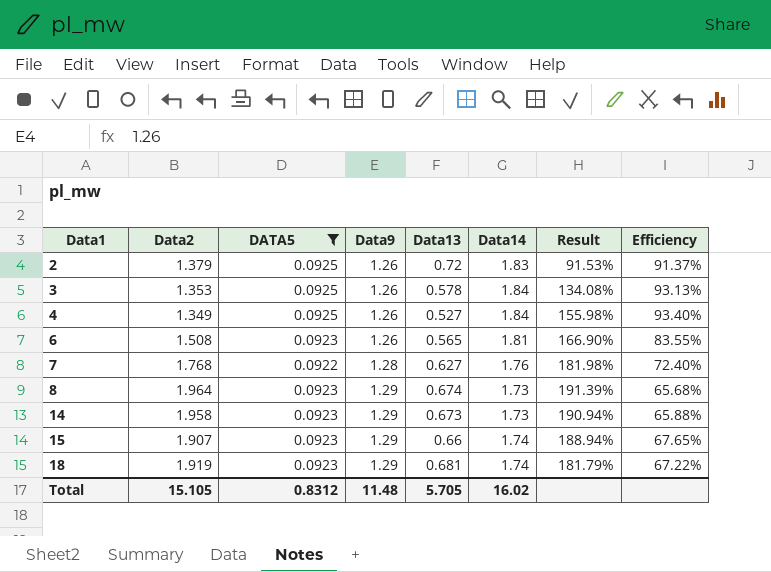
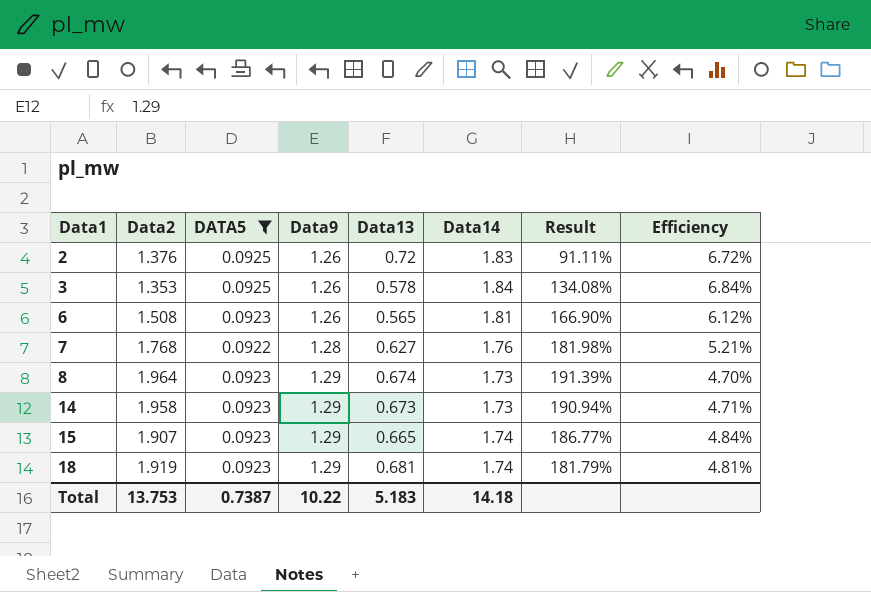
column Efficiency | formula: [Data9] / [Data2] -> [DATA5] / [Data2]
row 4: 1.349 | 0.0925 | 1.26 | 0.527 | 1.84 | 155.98% | 93.40% -> none
2 | Data2: 1.379 -> 1.376
2 | Result: 91.53% -> 91.11%
15 | Data13: 0.66 -> 0.665
15 | Result: 188.94% -> 186.77%
Total | Data2: 15.105 -> 13.753
Total | DATA5: 0.8312 -> 0.7387
Total | Data9: 11.48 -> 10.22
Total | Data13: 5.705 -> 5.183
Total | Data14: 16.02 -> 14.18

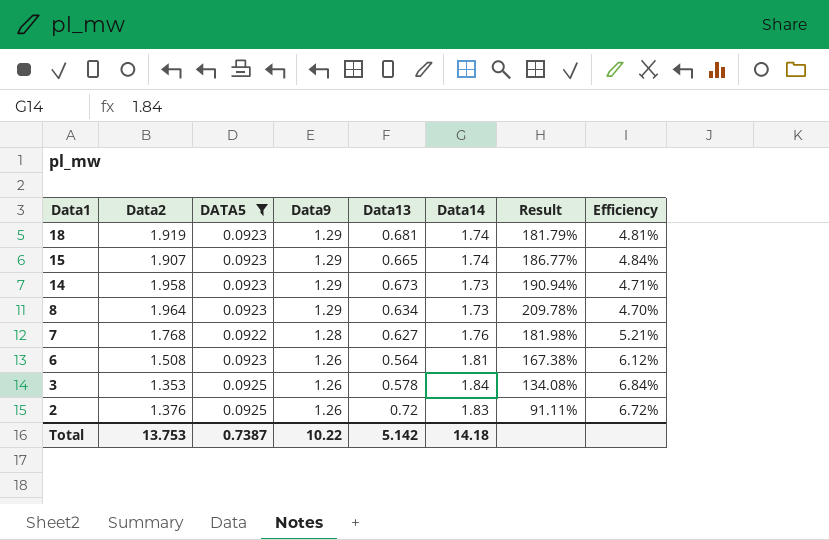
row order: Data1 ascending -> Data1 descending
8 | Data13: 0.674 -> 0.634
8 | Result: 191.39% -> 209.78%
6 | Data13: 0.565 -> 0.564
6 | Result: 166.90% -> 167.38%
Total | Data13: 5.183 -> 5.142

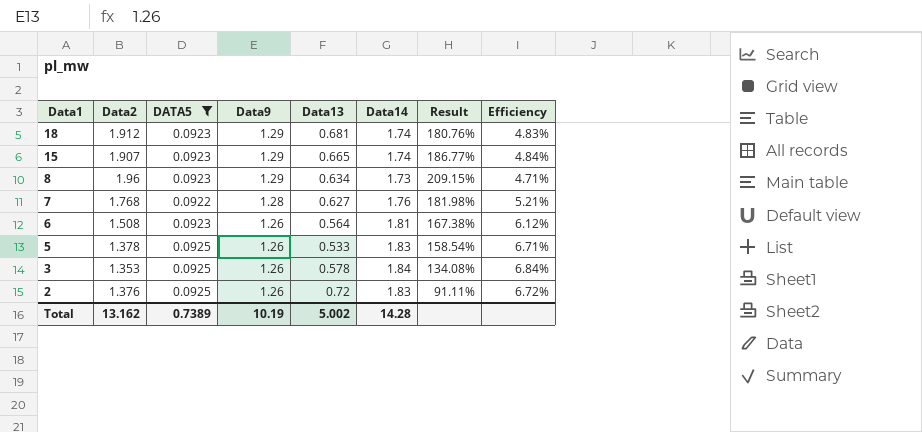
row 14: 1.958 | 0.0923 | 1.29 | 0.673 | 1.73 | 190.94% | 4.71% -> none
18 | Data2: 1.919 -> 1.912
18 | Result: 181.79% -> 180.76%
18 | Efficiency: 4.81% -> 4.83%
8 | Data2: 1.964 -> 1.96
8 | Result: 209.78% -> 209.15%
8 | Efficiency: 4.70% -> 4.71%
row 5: none -> 1.378 | 0.0925 | 1.26 | 0.533 | 1.83 | 158.54% | 6.71%
Total | Data2: 13.753 -> 13.162
Total | DATA5: 0.7387 -> 0.7389
Total | Data9: 10.22 -> 10.19
Total | Data13: 5.142 -> 5.002
Total | Data14: 14.18 -> 14.28

